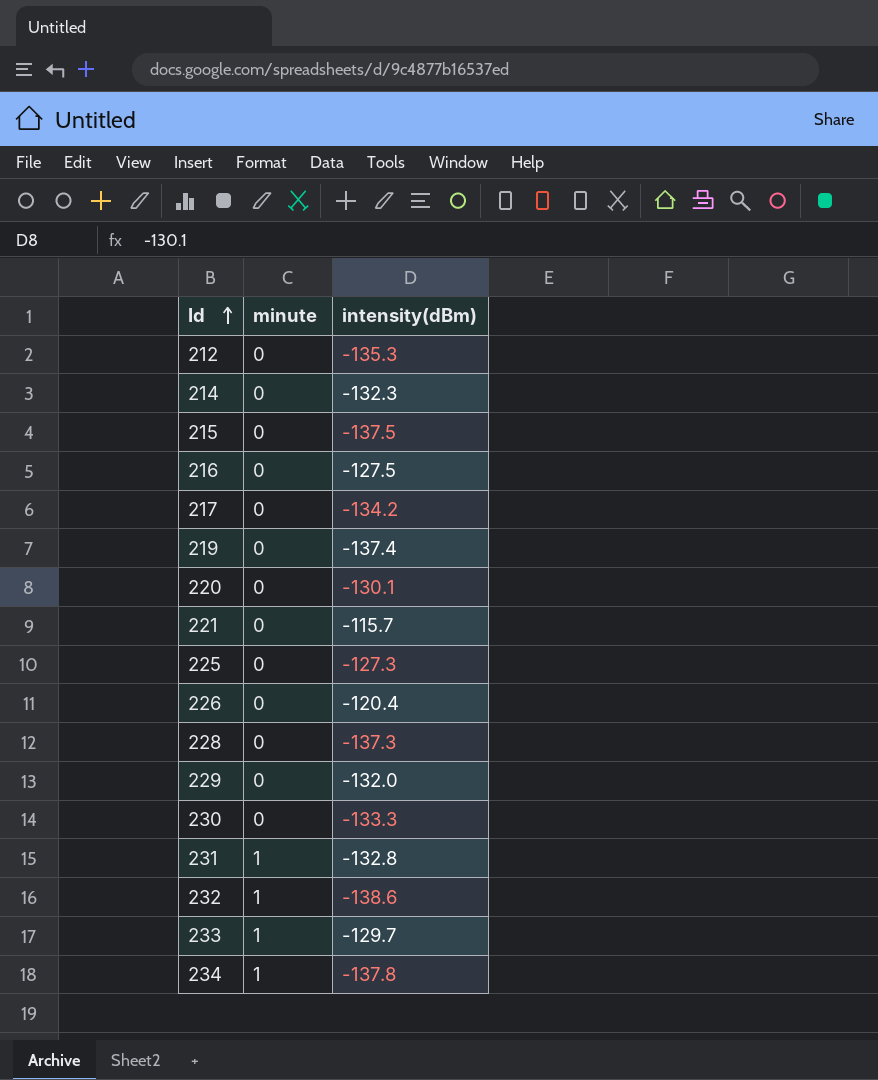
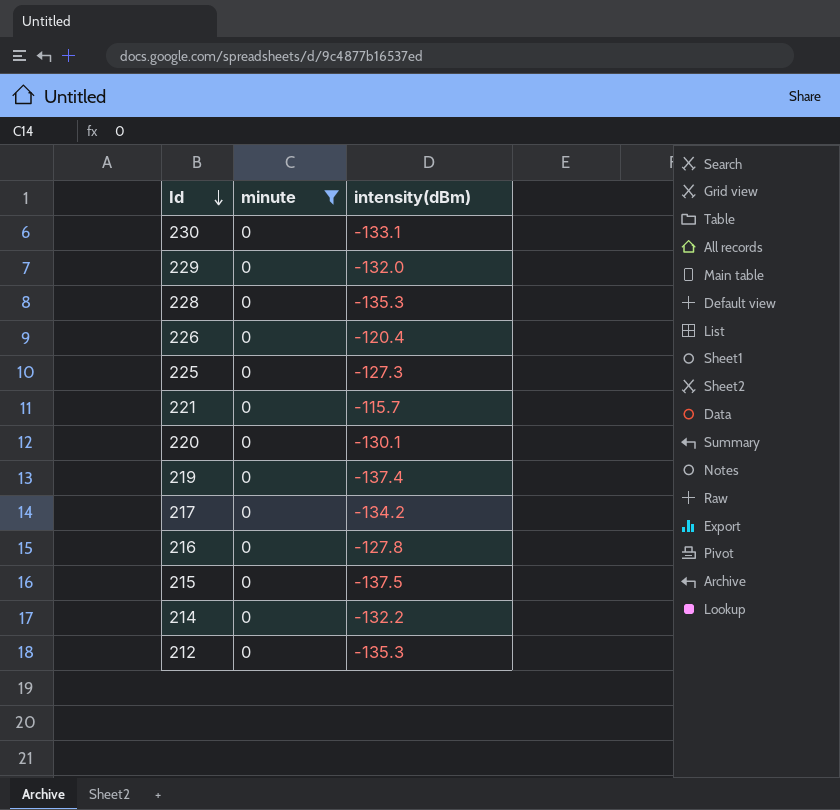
filter: none -> minute = 0
row order: Id ascending -> Id descending
230 | intensity(dBm): -133.3 -> -133.1
228 | intensity(dBm): -137.3 -> -135.3
216 | intensity(dBm): -127.5 -> -127.8
214 | intensity(dBm): -132.3 -> -132.2

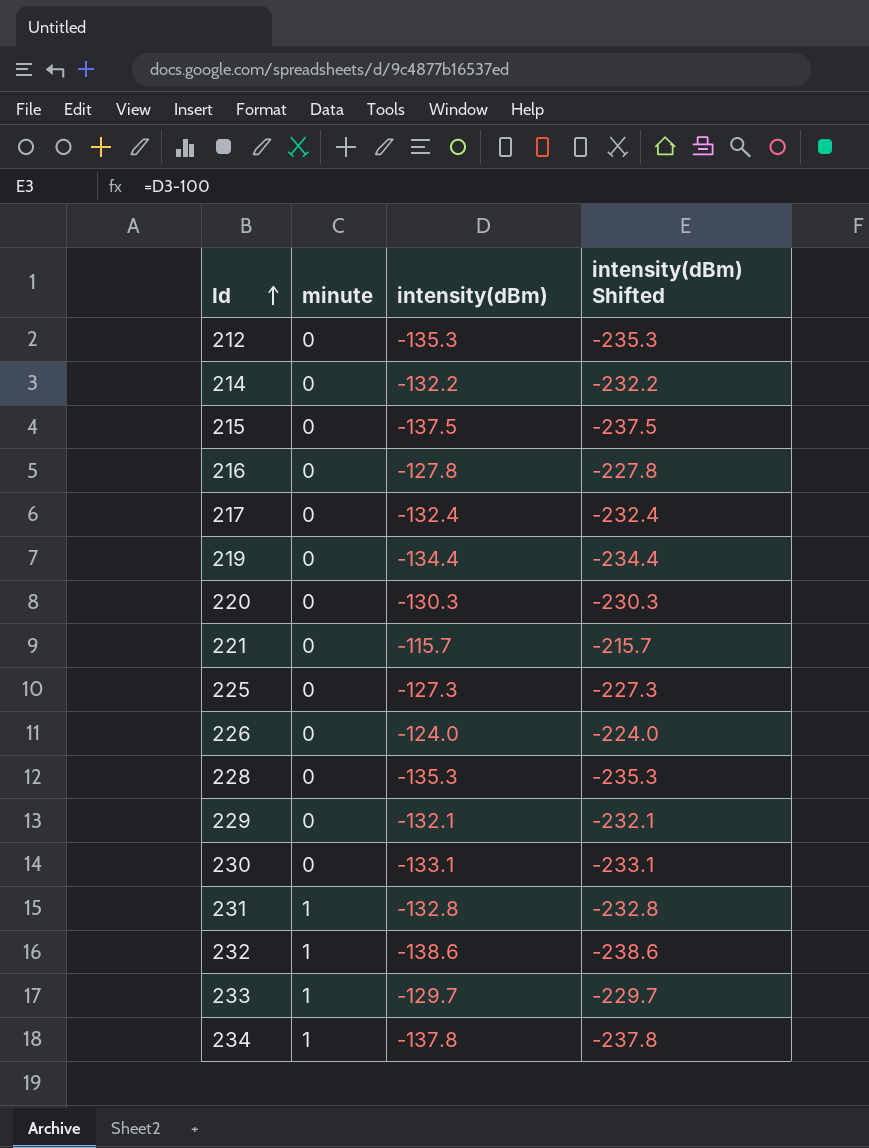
filter: minute = 0 -> none
row order: Id descending -> Id ascending
column intensity(dBm) Shifted | formula: none -> [intensity(dBm)] - 100
217 | intensity(dBm): -134.2 -> -132.4
219 | intensity(dBm): -137.4 -> -134.4
220 | intensity(dBm): -130.1 -> -130.3
226 | intensity(dBm): -120.4 -> -124.0
229 | intensity(dBm): -132.0 -> -132.1

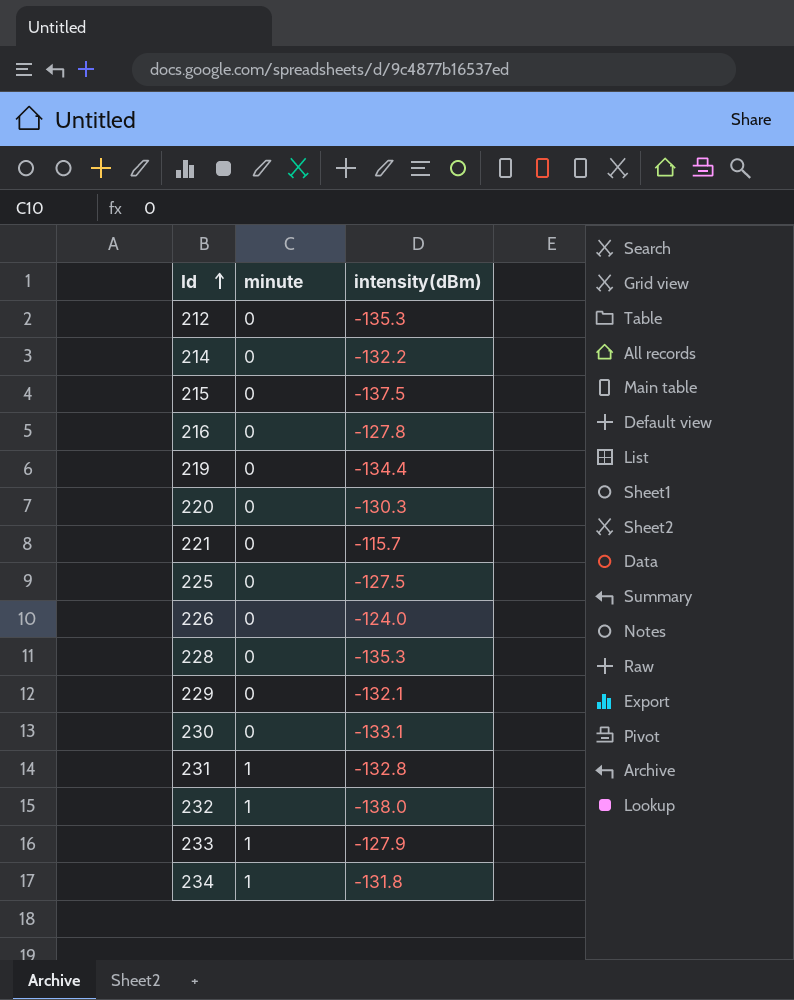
column intensity(dBm) Shifted | formula: [intensity(dBm)] - 100 -> none
row 217: 0 | -132.4 | -232.4 -> none
225 | intensity(dBm): -127.3 -> -127.5
232 | intensity(dBm): -138.6 -> -138.0
233 | intensity(dBm): -129.7 -> -127.9
234 | intensity(dBm): -137.8 -> -131.8

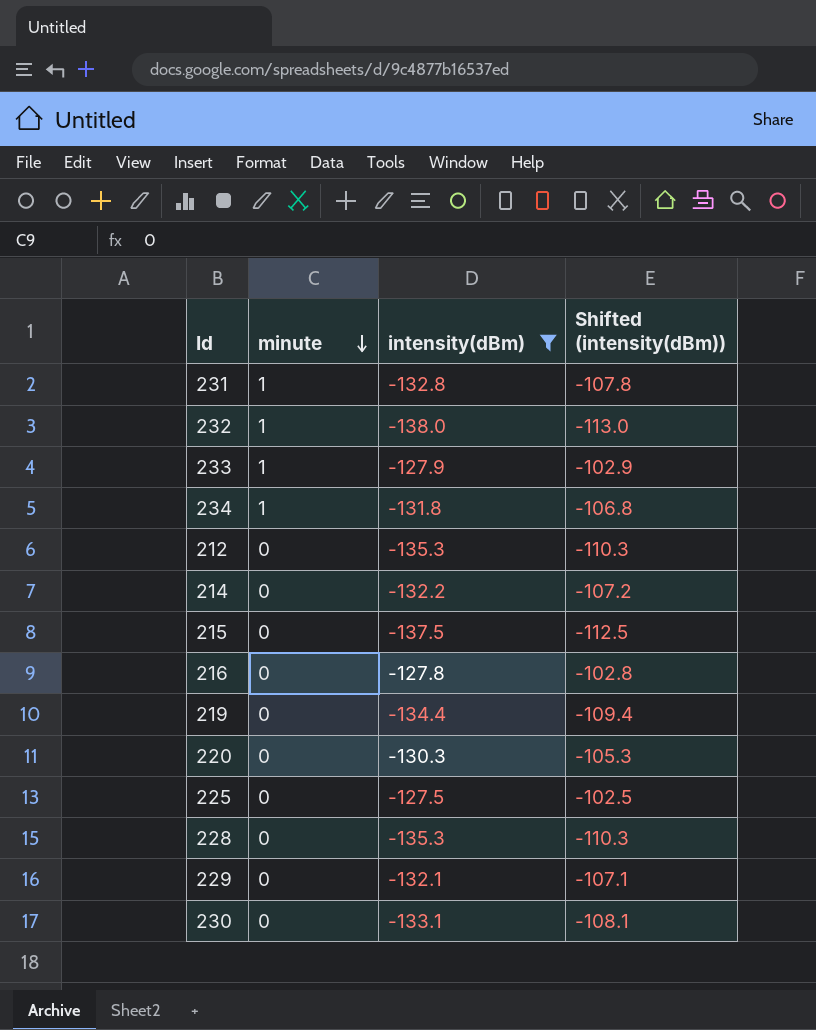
filter: none -> intensity(dBm) <= -127.5
row order: Id ascending -> minute descending
column Shifted (intensity(dBm)) | formula: none -> [intensity(dBm)] + 25

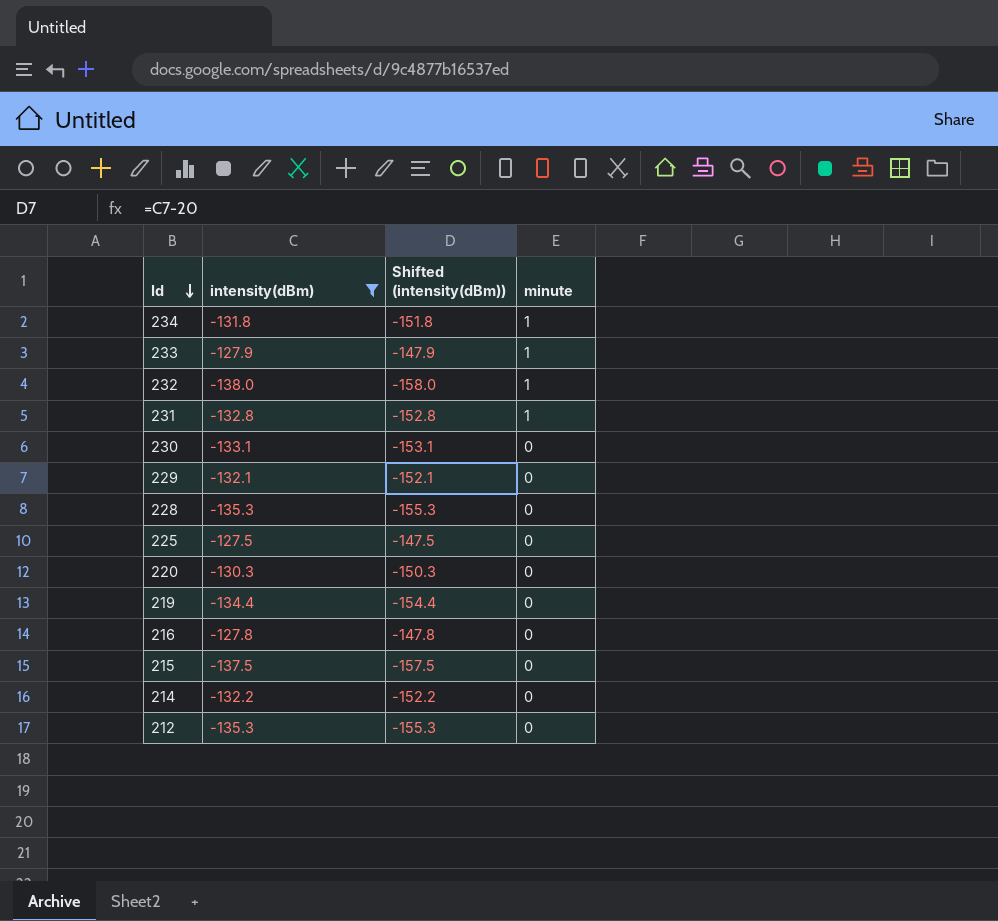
row order: minute descending -> Id descending
column Shifted (intensity(dBm)) | formula: [intensity(dBm)] + 25 -> [intensity(dBm)] - 20
column minute | position: 2 -> 4

